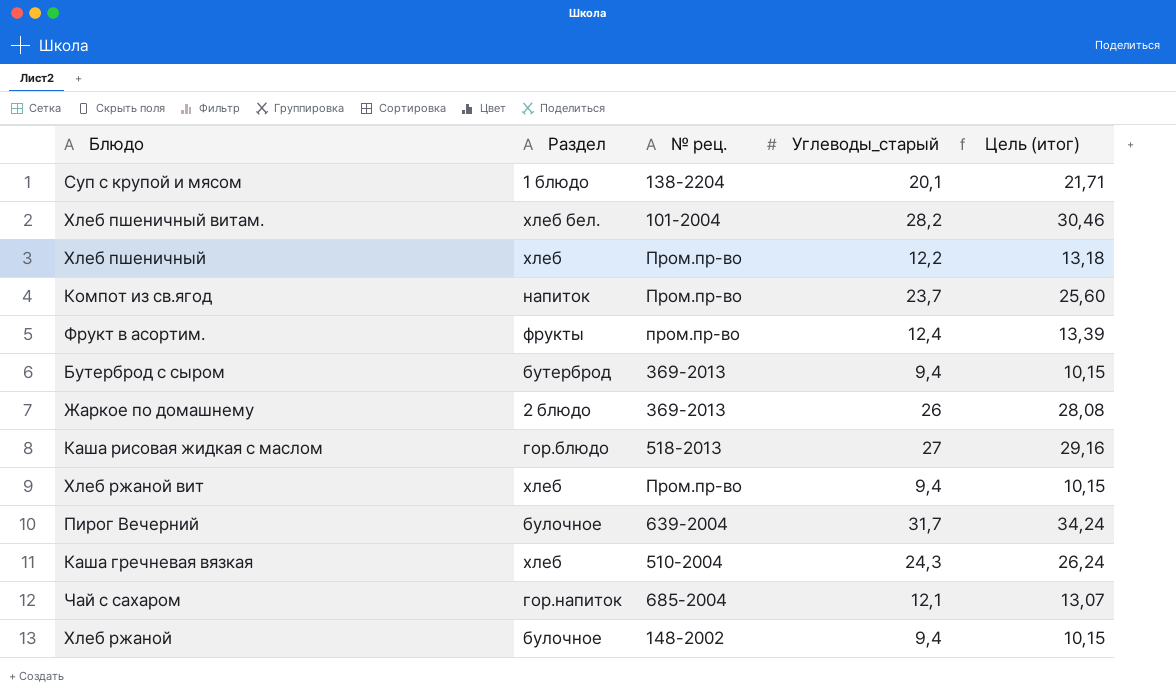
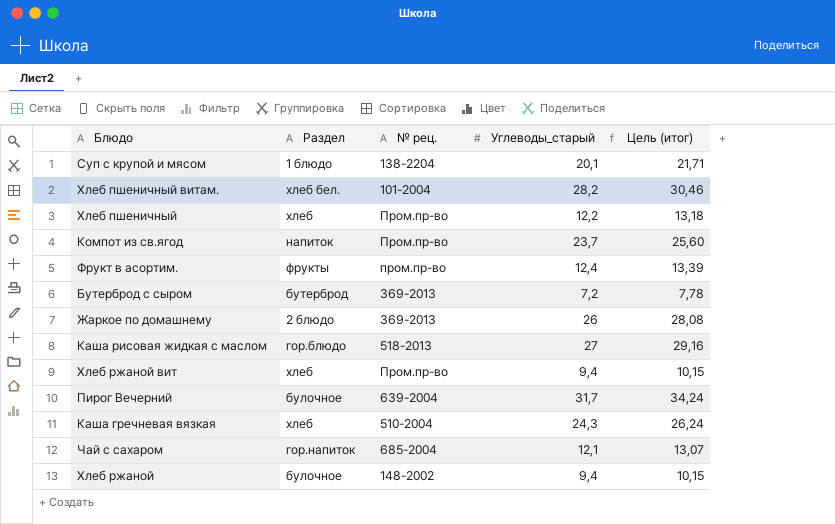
Бутерброд с сыром | Углеводы_старый: 9,4 -> 7,2
Бутерброд с сыром | Цель (итог): 10,15 -> 7,78

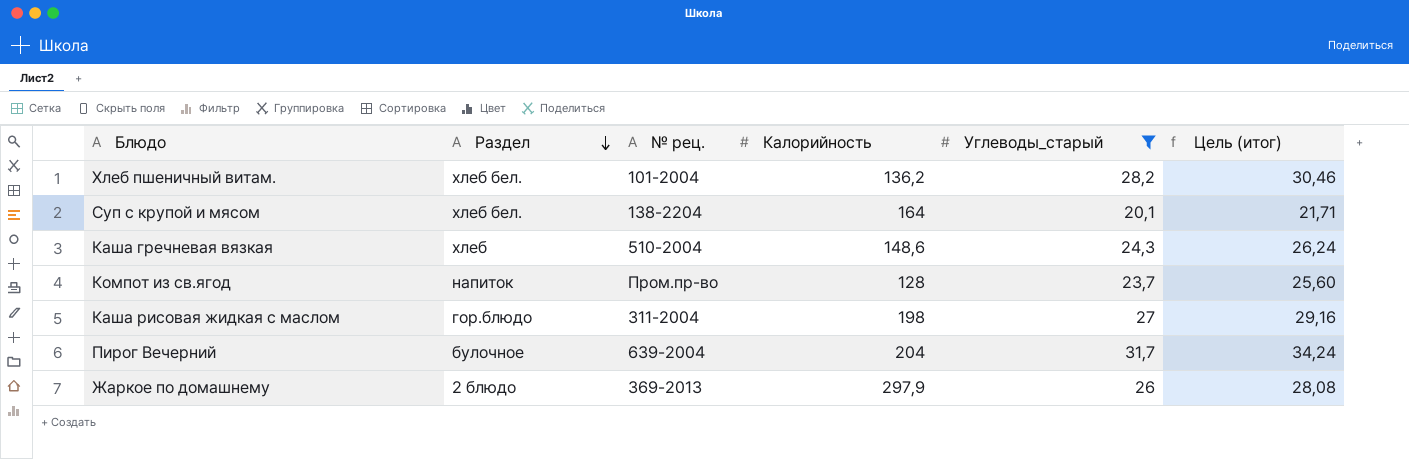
filter: none -> Углеводы_старый >= 20,1
row order: none -> Раздел descending
column Калорийность | position: none -> 4
Суп с крупой и мясом | Раздел: 1 блюдо -> хлеб бел.
Каша рисовая жидкая с маслом | № рец.: 518-2013 -> 311-2004

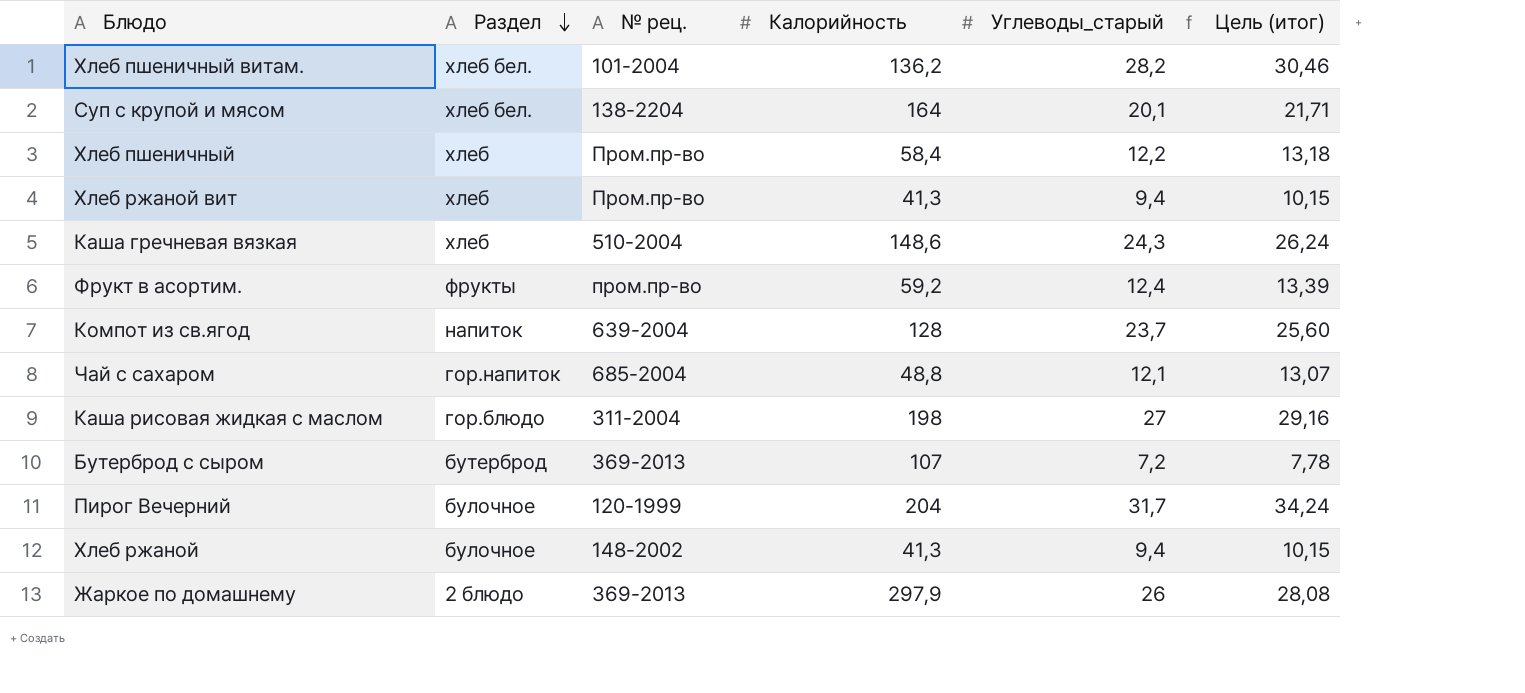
filter: Углеводы_старый >= 20,1 -> none
Компот из св.ягод | № рец.: Пром.пр-во -> 639-2004
Пирог Вечерний | № рец.: 639-2004 -> 120-1999

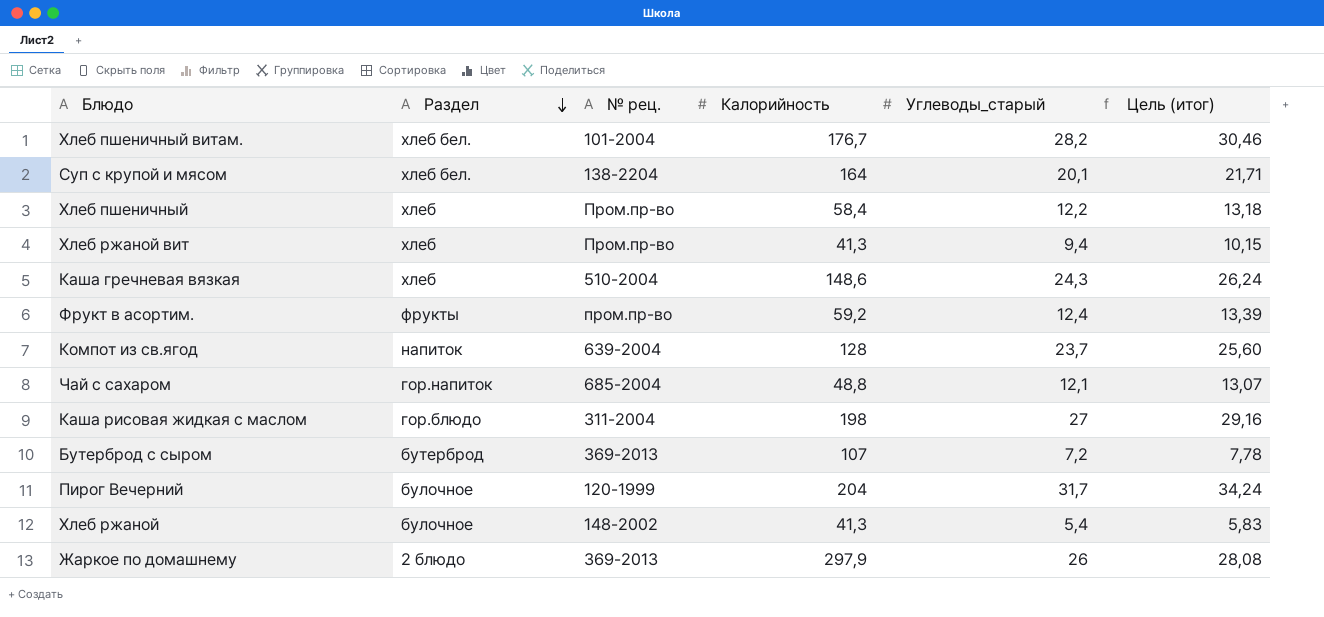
Хлеб пшеничный витам. | Калорийность: 136,2 -> 176,7
Хлеб ржаной | Углеводы_старый: 9,4 -> 5,4
Хлеб ржаной | Цель (итог): 10,15 -> 5,83

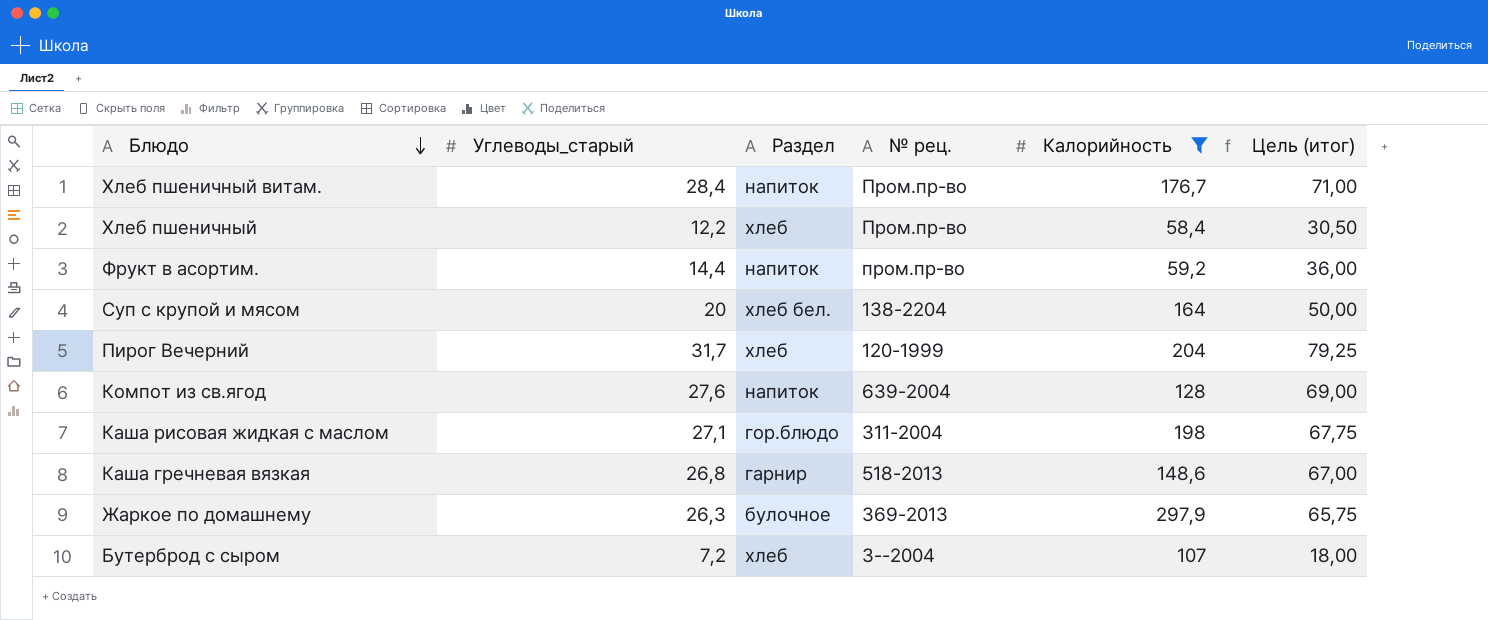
filter: none -> Калорийность >= 58,4
row order: Раздел descending -> Блюдо descending
column Углеводы_старый | position: 5 -> 2
column Цель (итог) | formula: [Углеводы_старый] * 1,08 -> [Углеводы_старый] * 2,5
Хлеб пшеничный витам. | Углеводы_старый: 28,2 -> 28,4
Хлеб пшеничный витам. | Раздел: хлеб бел. -> напиток
Хлеб пшеничный витам. | № рец.: 101-2004 -> Пром.пр-во
Фрукт в асортим. | Углеводы_старый: 12,4 -> 14,4
Фрукт в асортим. | Раздел: фрукты -> напиток
Суп с крупой и мясом | Углеводы_старый: 20,1 -> 20
Пирог Вечерний | Раздел: булочное -> хлеб
Компот из св.ягод | Углеводы_старый: 23,7 -> 27,6
Каша рисовая жидкая с маслом | Углеводы_старый: 27 -> 27,1
Каша гречневая вязкая | Углеводы_старый: 24,3 -> 26,8
Каша гречневая вязкая | Раздел: хлеб -> гарнир
Каша гречневая вязкая | № рец.: 510-2004 -> 518-2013
Жаркое по домашнему | Углеводы_старый: 26 -> 26,3
Жаркое по домашнему | Раздел: 2 блюдо -> булочное
Бутерброд с сыром | Раздел: бутерброд -> хлеб
Бутерброд с сыром | № рец.: 369-2013 -> 3--2004

